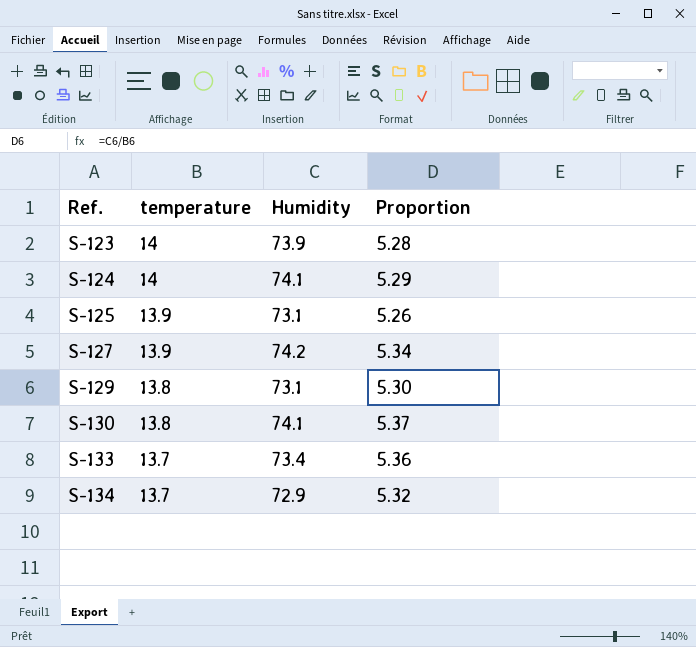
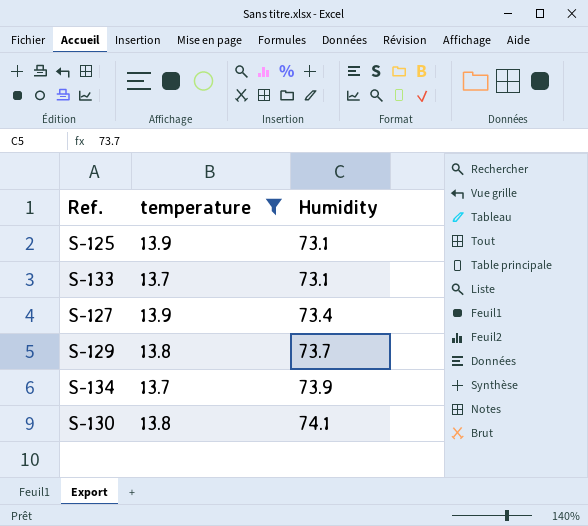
filter: none -> temperature != 14
row order: Ref. ascending -> Humidity ascending
column Proportion | formula: [Humidity] / [temperature] -> none
S-133 | Humidity: 73.4 -> 73.1
S-127 | Humidity: 74.2 -> 73.4
S-129 | Humidity: 73.1 -> 73.7
S-134 | Humidity: 72.9 -> 73.9

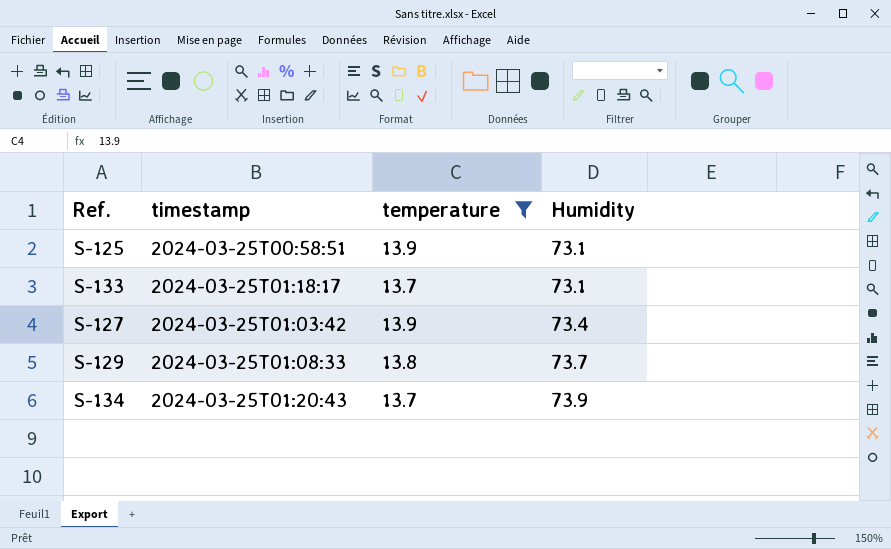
column timestamp | position: none -> 2
row S-130: 13.8 | 74.1 -> none

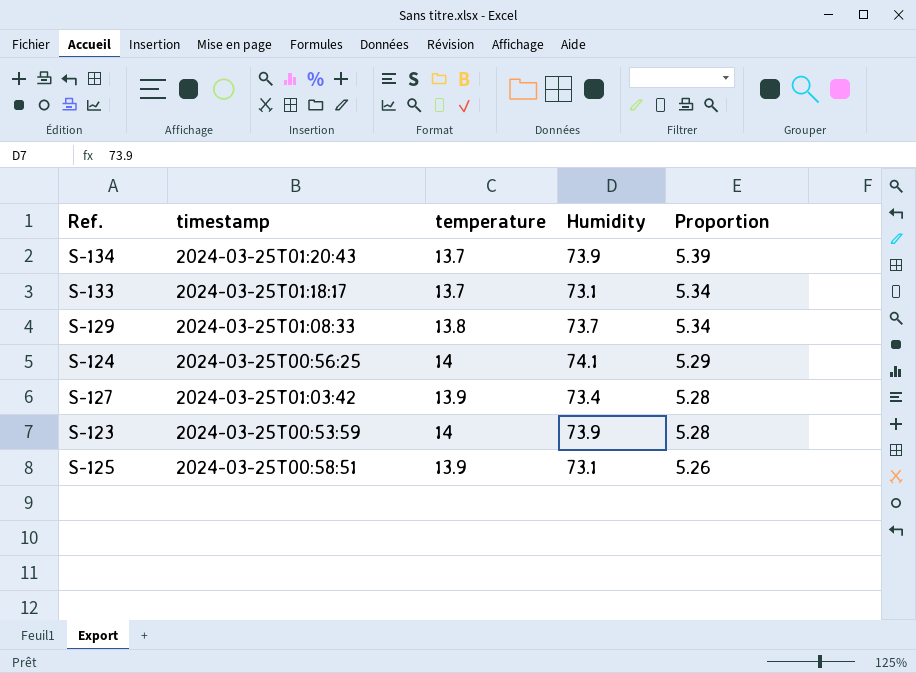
filter: temperature != 14 -> none
row order: Humidity ascending -> Proportion descending
column Proportion | formula: none -> [Humidity] / [temperature]

